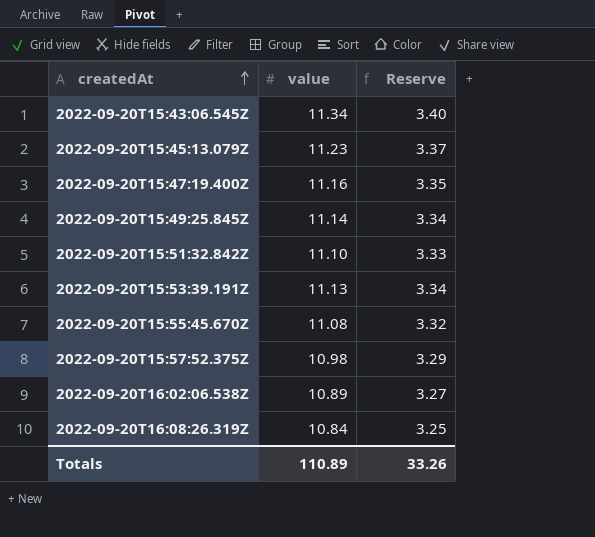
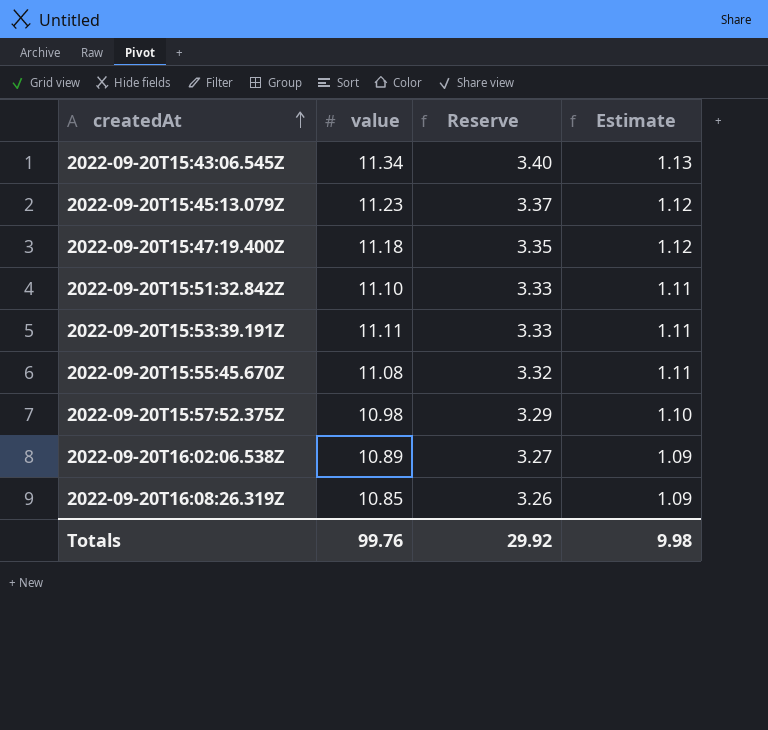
column Estimate | formula: none -> [value] * 0.1
row 2022-09-20T15:49:25.845Z: 11.14 | 3.34 -> none
2022-09-20T15:47:19.400Z | value: 11.16 -> 11.18
2022-09-20T15:53:39.191Z | value: 11.13 -> 11.11
2022-09-20T15:53:39.191Z | Reserve: 3.34 -> 3.33
2022-09-20T16:08:26.319Z | value: 10.84 -> 10.85
2022-09-20T16:08:26.319Z | Reserve: 3.25 -> 3.26
Totals | value: 110.89 -> 99.76
Totals | Reserve: 33.26 -> 29.92

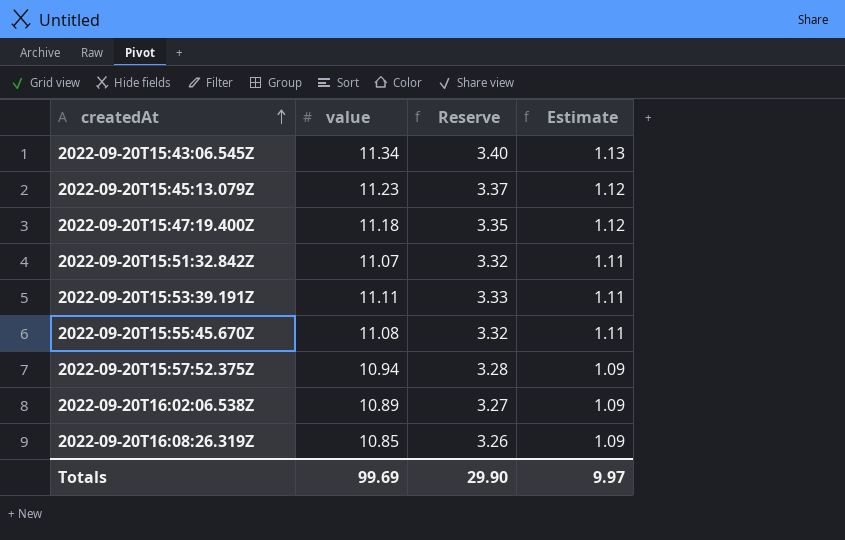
2022-09-20T15:51:32.842Z | value: 11.10 -> 11.07
2022-09-20T15:51:32.842Z | Reserve: 3.33 -> 3.32
2022-09-20T15:57:52.375Z | value: 10.98 -> 10.94
2022-09-20T15:57:52.375Z | Reserve: 3.29 -> 3.28
2022-09-20T15:57:52.375Z | Estimate: 1.10 -> 1.09
Totals | value: 99.76 -> 99.69
Totals | Reserve: 29.92 -> 29.90
Totals | Estimate: 9.98 -> 9.97

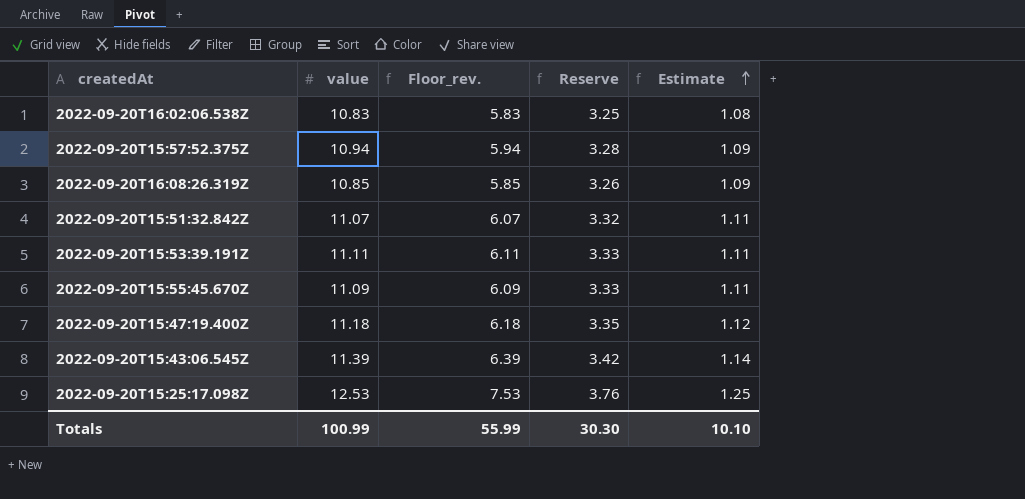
row order: createdAt ascending -> Estimate ascending
column Floor_rev. | formula: none -> [value] - 5
row 2022-09-20T15:45:13.079Z: 11.23 | 3.37 | 1.12 -> none
2022-09-20T16:02:06.538Z | value: 10.89 -> 10.83
2022-09-20T16:02:06.538Z | Reserve: 3.27 -> 3.25
2022-09-20T16:02:06.538Z | Estimate: 1.09 -> 1.08
2022-09-20T15:55:45.670Z | value: 11.08 -> 11.09
2022-09-20T15:55:45.670Z | Reserve: 3.32 -> 3.33
2022-09-20T15:43:06.545Z | value: 11.34 -> 11.39
2022-09-20T15:43:06.545Z | Reserve: 3.40 -> 3.42
2022-09-20T15:43:06.545Z | Estimate: 1.13 -> 1.14
row 2022-09-20T15:25:17.098Z: none -> 12.53 | 7.53 | 3.76 | 1.25
Totals | value: 99.69 -> 100.99
Totals | Reserve: 29.90 -> 30.30
Totals | Estimate: 9.97 -> 10.10

